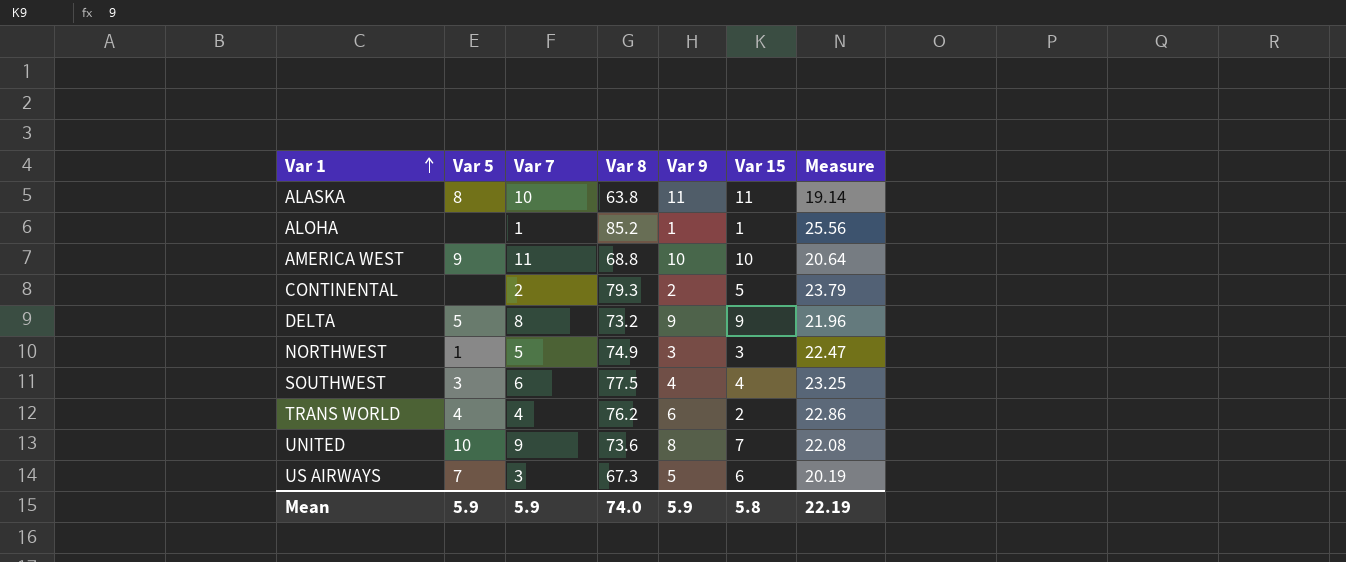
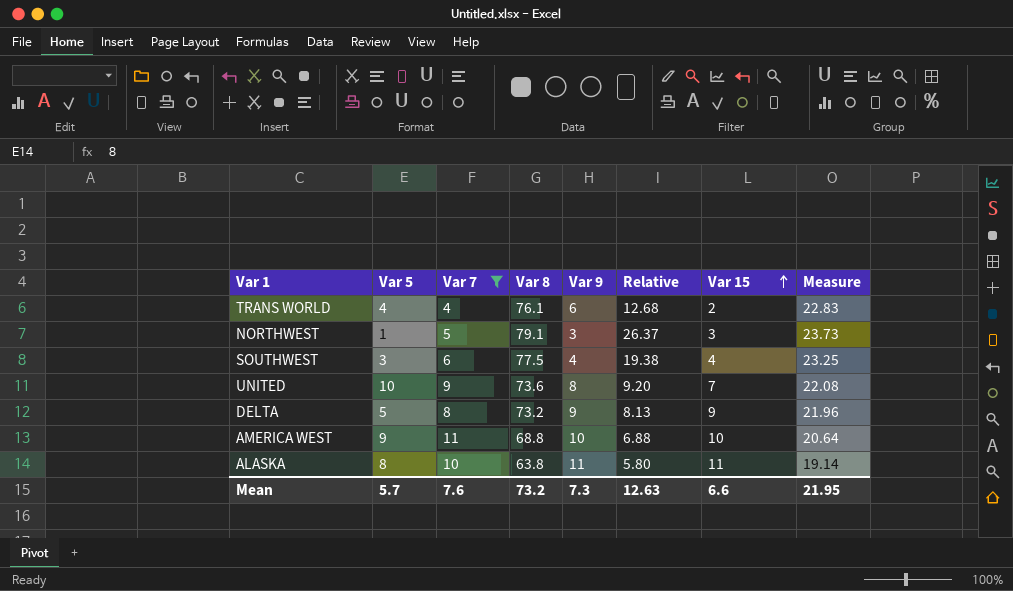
filter: none -> Var 7 >= 4
row order: Var 1 ascending -> Var 15 ascending
column Relative | formula: none -> [Var 8] / [Var 9]
TRANS WORLD | Var 8: 76.2 -> 76.1
TRANS WORLD | Measure: 22.86 -> 22.83
NORTHWEST | Var 8: 74.9 -> 79.1
NORTHWEST | Measure: 22.47 -> 23.73
Mean | Var 5: 5.9 -> 5.7
Mean | Var 7: 5.9 -> 7.6
Mean | Var 8: 74.0 -> 73.2
Mean | Var 9: 5.9 -> 7.3
Mean | Var 15: 5.8 -> 6.6
Mean | Measure: 22.19 -> 21.95

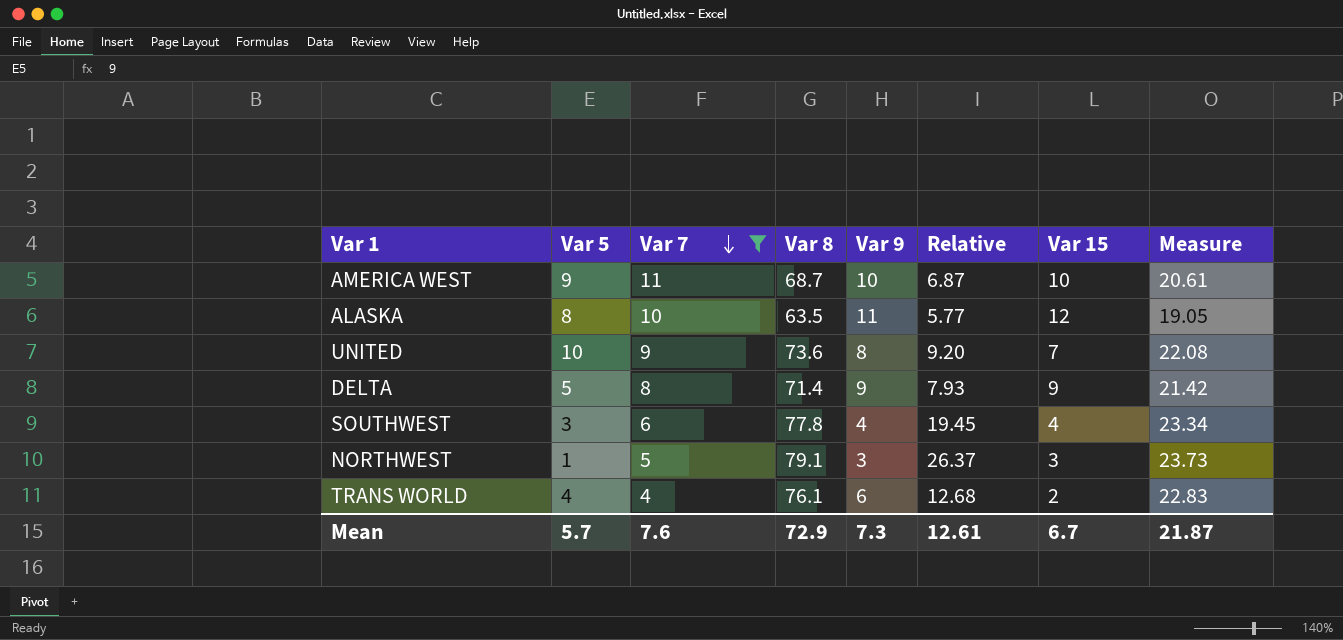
row order: Var 15 ascending -> Var 7 descending
AMERICA WEST | Var 8: 68.8 -> 68.7
AMERICA WEST | Relative: 6.88 -> 6.87
AMERICA WEST | Measure: 20.64 -> 20.61
ALASKA | Var 8: 63.8 -> 63.5
ALASKA | Relative: 5.80 -> 5.77
ALASKA | Var 15: 11 -> 12
ALASKA | Measure: 19.14 -> 19.05
DELTA | Var 8: 73.2 -> 71.4
DELTA | Relative: 8.13 -> 7.93
DELTA | Measure: 21.96 -> 21.42
SOUTHWEST | Var 8: 77.5 -> 77.8
SOUTHWEST | Relative: 19.38 -> 19.45
SOUTHWEST | Measure: 23.25 -> 23.34
Mean | Var 8: 73.2 -> 72.9
Mean | Relative: 12.63 -> 12.61
Mean | Var 15: 6.6 -> 6.7
Mean | Measure: 21.95 -> 21.87

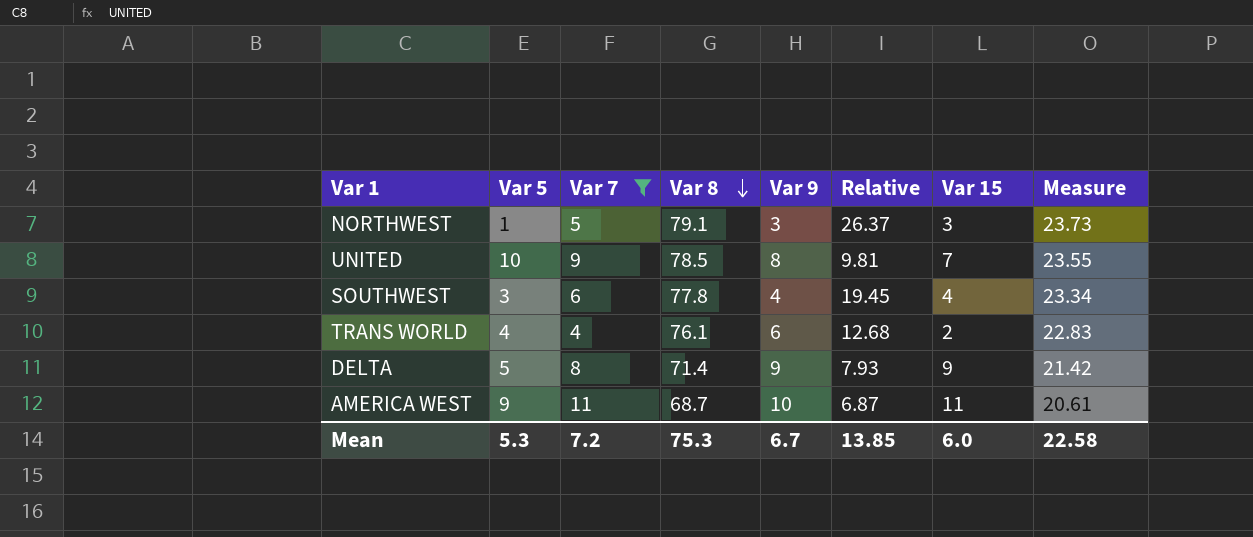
row order: Var 7 descending -> Var 8 descending
row ALASKA: 8 | 10 | 63.5 | 11 | 5.77 | 12 | 19.05 -> none
UNITED | Var 8: 73.6 -> 78.5
UNITED | Relative: 9.20 -> 9.81
UNITED | Measure: 22.08 -> 23.55
AMERICA WEST | Var 15: 10 -> 11
Mean | Var 5: 5.7 -> 5.3
Mean | Var 7: 7.6 -> 7.2
Mean | Var 8: 72.9 -> 75.3
Mean | Var 9: 7.3 -> 6.7
Mean | Relative: 12.61 -> 13.85
Mean | Var 15: 6.7 -> 6.0
Mean | Measure: 21.87 -> 22.58

